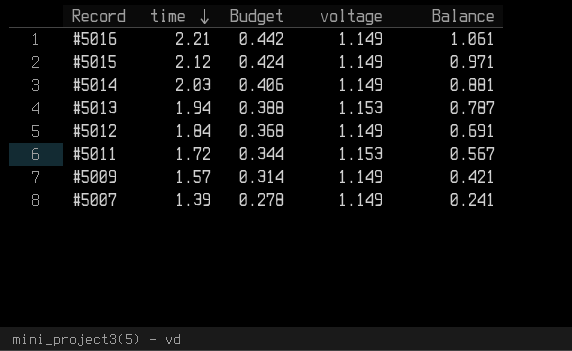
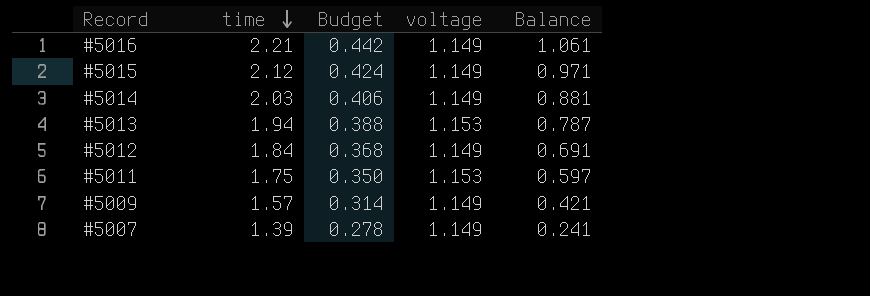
#5011 | time: 1.72 -> 1.75
#5011 | Budget: 0.344 -> 0.350
#5011 | Balance: 0.567 -> 0.597

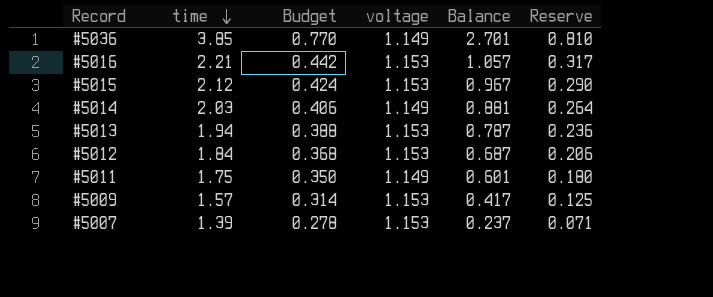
column Reserve | formula: none -> [Balance] * 0.3
row #5036: none -> 3.85 | 0.770 | 1.149 | 2.701 | 0.810
#5016 | voltage: 1.149 -> 1.153
#5016 | Balance: 1.061 -> 1.057
#5015 | voltage: 1.149 -> 1.153
#5015 | Balance: 0.971 -> 0.967
#5012 | voltage: 1.149 -> 1.153
#5012 | Balance: 0.691 -> 0.687
#5011 | voltage: 1.153 -> 1.149
#5011 | Balance: 0.597 -> 0.601
#5009 | voltage: 1.149 -> 1.153
#5009 | Balance: 0.421 -> 0.417
#5007 | voltage: 1.149 -> 1.153
#5007 | Balance: 0.241 -> 0.237

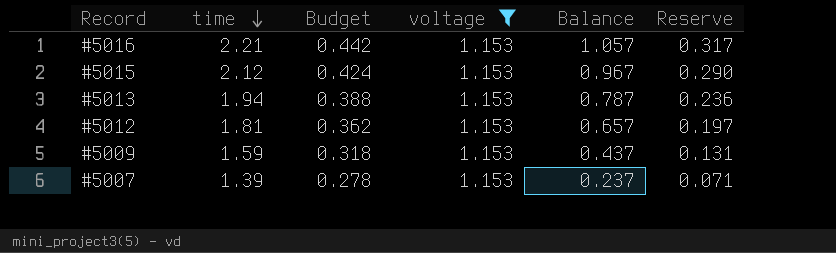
filter: none -> voltage = 1.153
#5012 | time: 1.84 -> 1.81
#5012 | Budget: 0.368 -> 0.362
#5012 | Balance: 0.687 -> 0.657
#5012 | Reserve: 0.206 -> 0.197
#5009 | time: 1.57 -> 1.59
#5009 | Budget: 0.314 -> 0.318
#5009 | Balance: 0.417 -> 0.437
#5009 | Reserve: 0.125 -> 0.131

